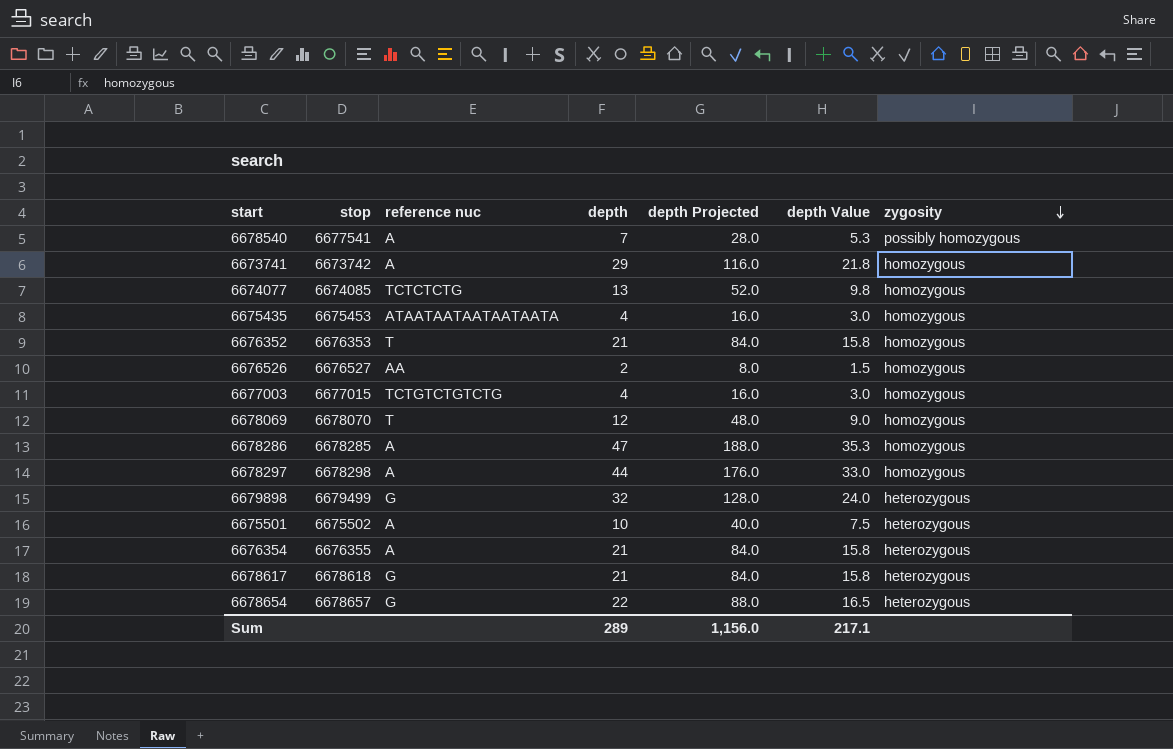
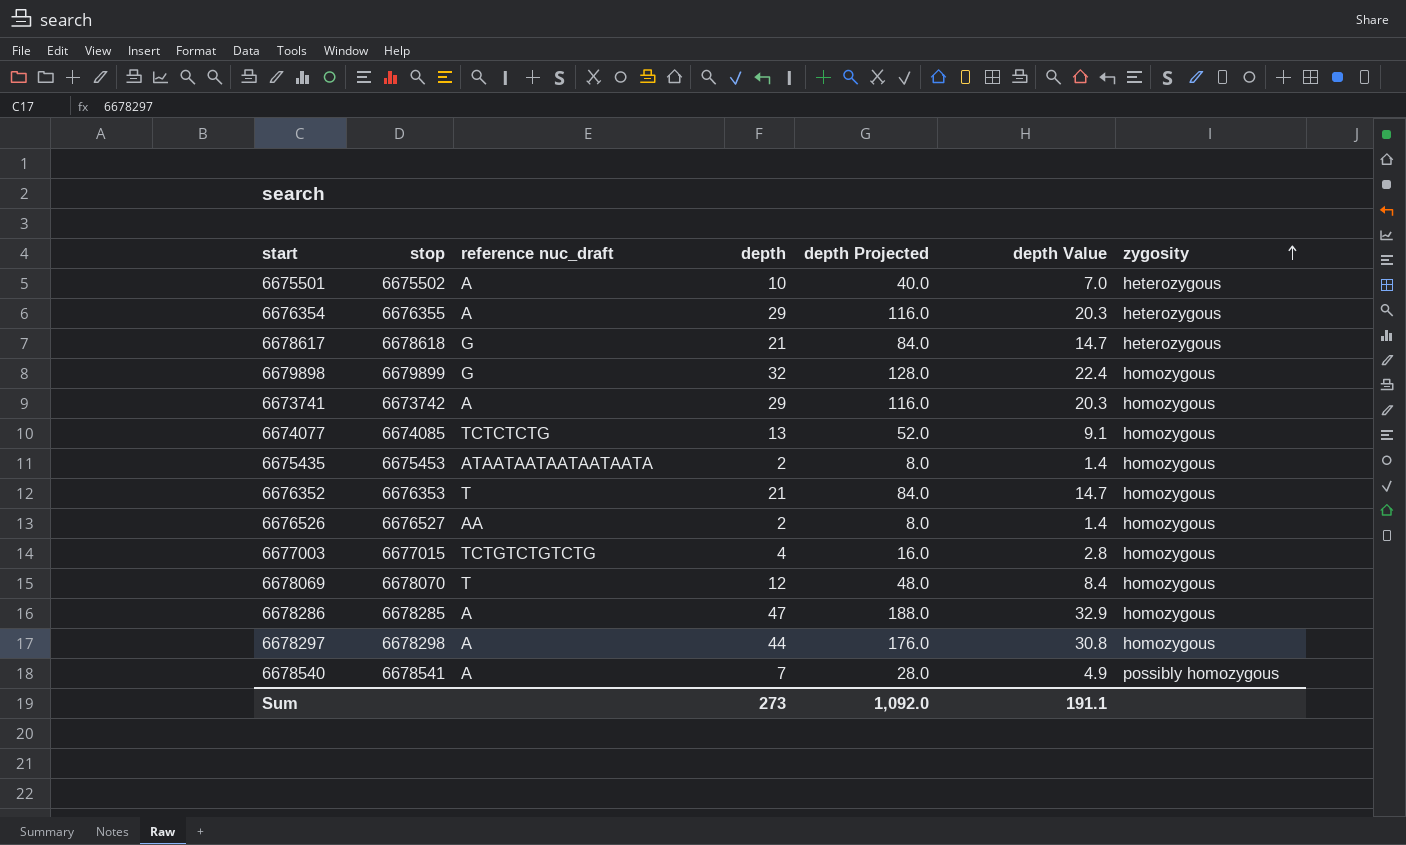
row order: zygosity descending -> zygosity ascending
column name: reference nuc -> reference nuc_draft
column depth Value | formula: [depth] * 0.75 -> [depth] * 0.7
row 6678654: 6678657 | G | 22 | 88.0 | 16.5 | heterozygous -> none
6676354 | depth: 21 -> 29
6676354 | depth Projected: 84.0 -> 116.0
6679898 | stop: 6679499 -> 6679899
6679898 | zygosity: heterozygous -> homozygous
6675435 | depth: 4 -> 2
6675435 | depth Projected: 16.0 -> 8.0
6678540 | stop: 6677541 -> 6678541
Sum | depth: 289 -> 273
Sum | depth Projected: 1,156.0 -> 1,092.0
Sum | depth Value: 217.1 -> 191.1

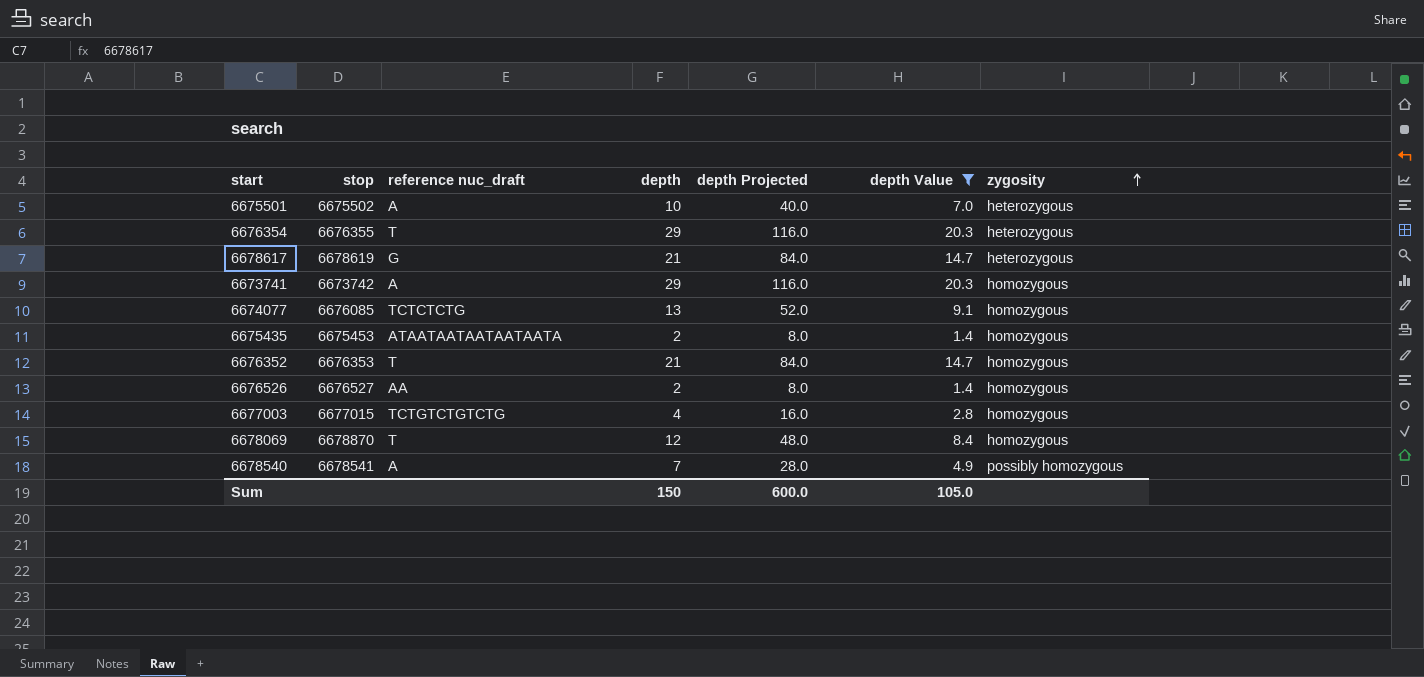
filter: none -> depth Value <= 20.3
6676354 | reference nuc_draft: A -> T
6678617 | stop: 6678618 -> 6678619
6674077 | stop: 6674085 -> 6676085
6678069 | stop: 6678070 -> 6678870
Sum | depth: 273 -> 150
Sum | depth Projected: 1,092.0 -> 600.0
Sum | depth Value: 191.1 -> 105.0

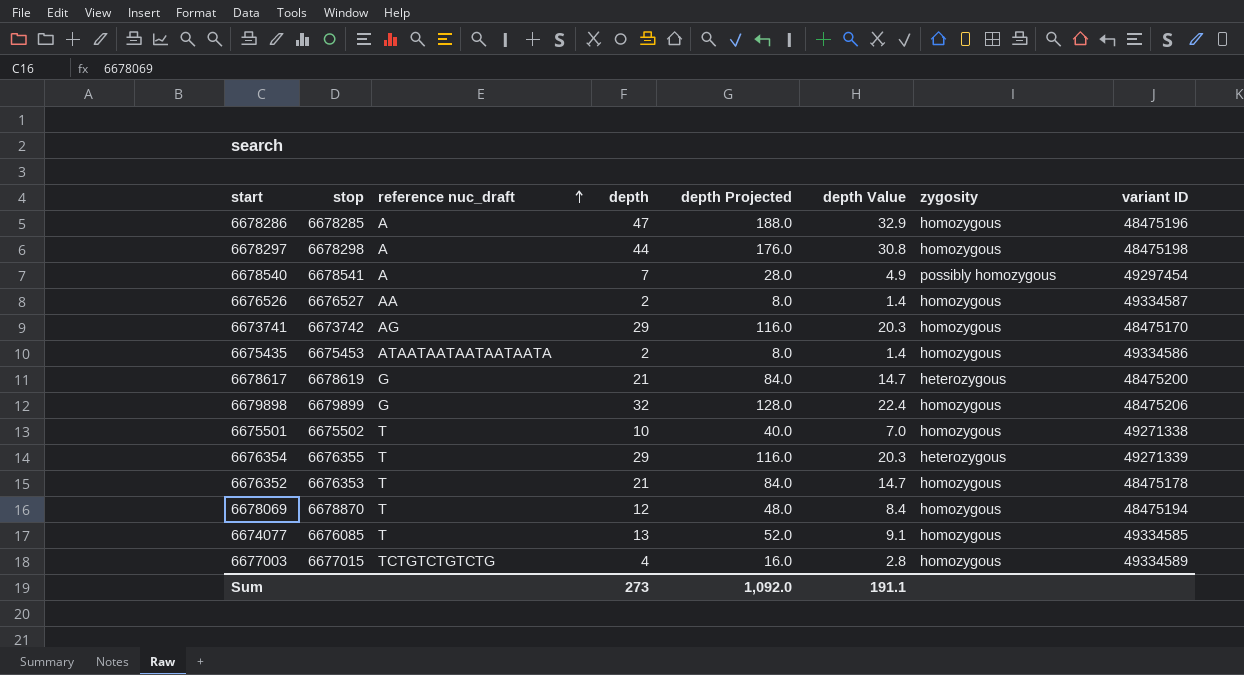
filter: depth Value <= 20.3 -> none
row order: zygosity ascending -> reference nuc_draft ascending
column variant ID | position: none -> 8
6673741 | reference nuc_draft: A -> AG
6675501 | reference nuc_draft: A -> T
6675501 | zygosity: heterozygous -> homozygous
6674077 | reference nuc_draft: TCTCTCTG -> T
Sum | depth: 150 -> 273
Sum | depth Projected: 600.0 -> 1,092.0
Sum | depth Value: 105.0 -> 191.1

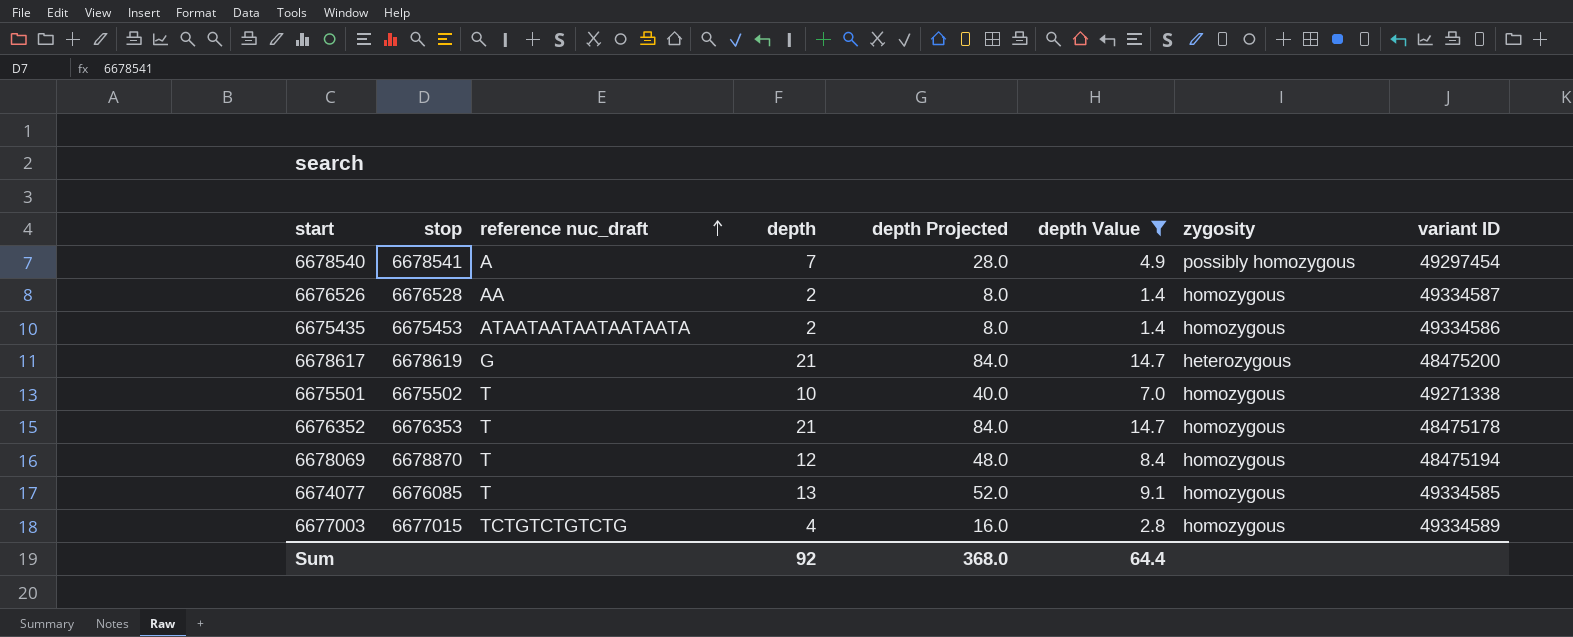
filter: none -> depth Value <= 14.7
6676526 | stop: 6676527 -> 6676528
Sum | depth: 273 -> 92
Sum | depth Projected: 1,092.0 -> 368.0
Sum | depth Value: 191.1 -> 64.4

